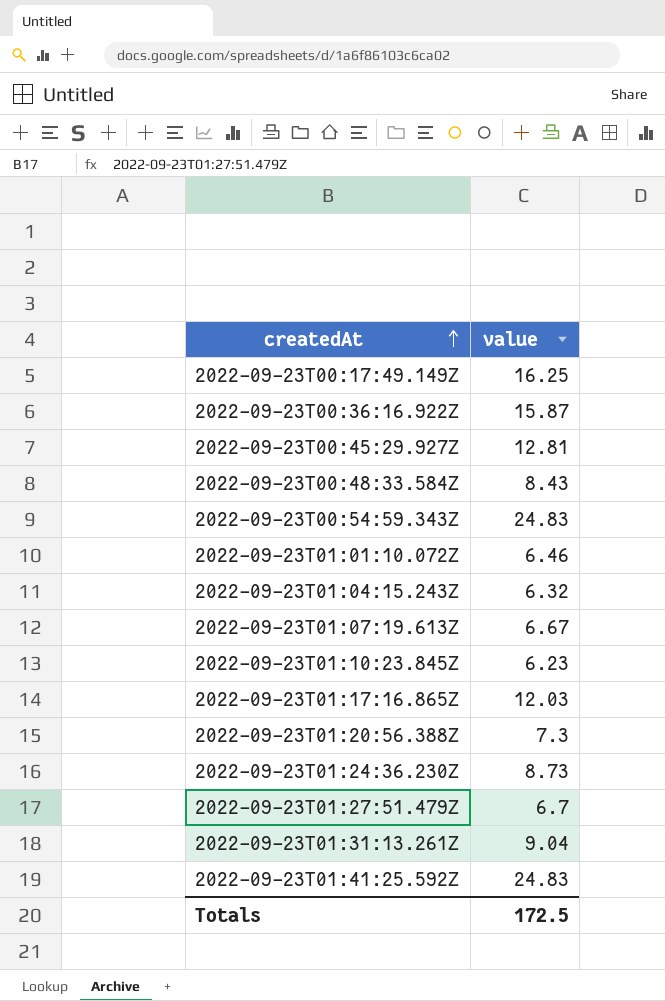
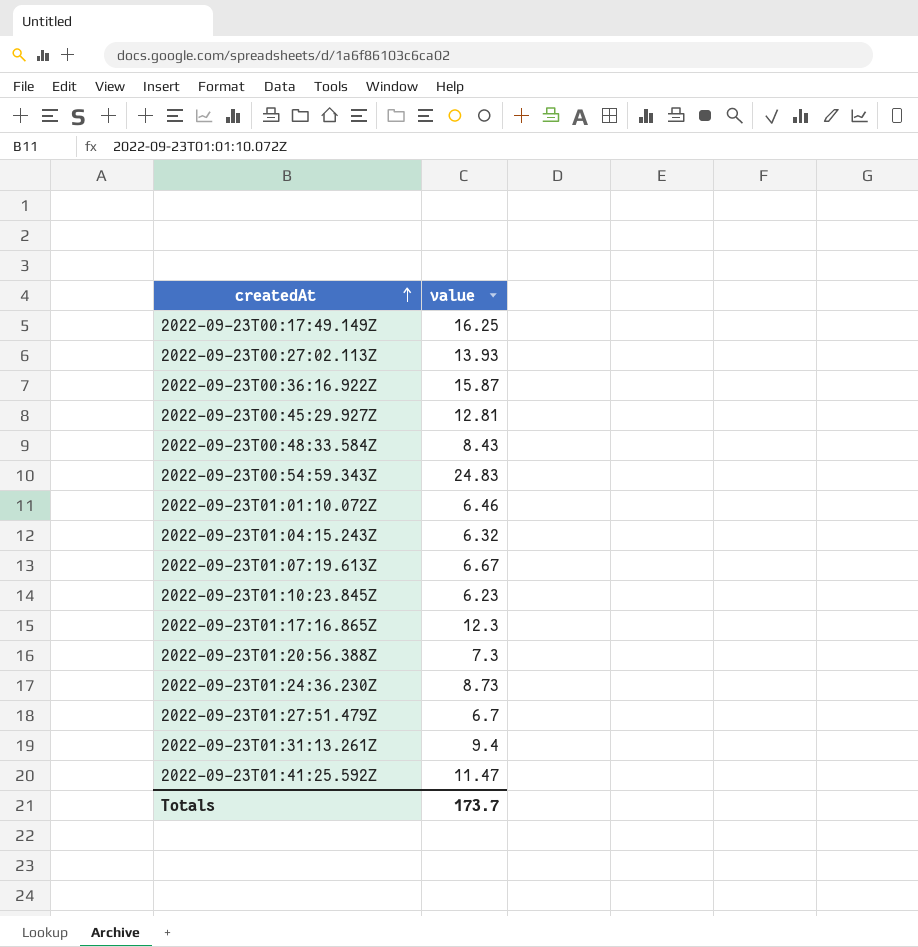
row 2022-09-23T00:27:02.113Z: none -> 13.93
2022-09-23T01:17:16.865Z | value: 12.03 -> 12.3
2022-09-23T01:31:13.261Z | value: 9.04 -> 9.4
2022-09-23T01:41:25.592Z | value: 24.83 -> 11.47
Totals | value: 172.5 -> 173.7

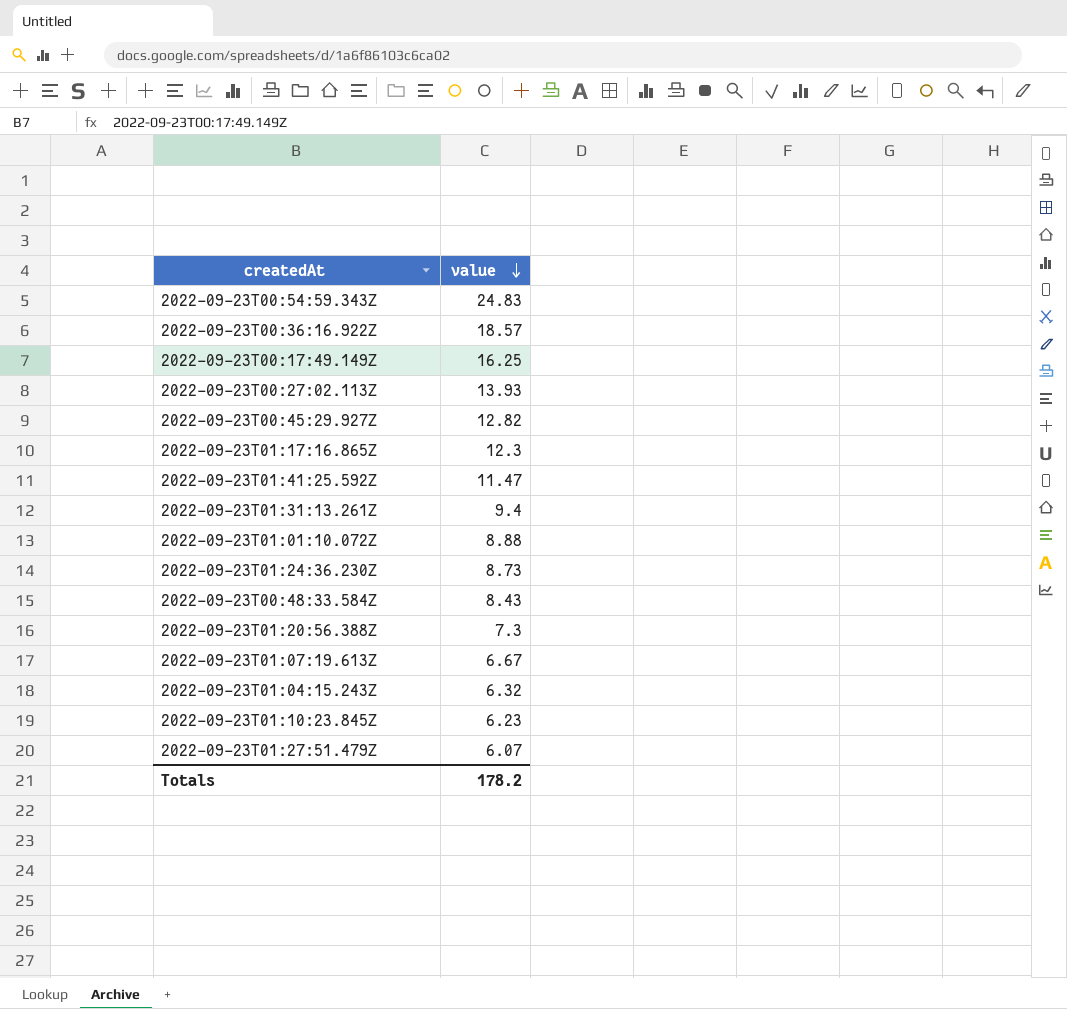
row order: createdAt ascending -> value descending
2022-09-23T00:36:16.922Z | value: 15.87 -> 18.57
2022-09-23T00:45:29.927Z | value: 12.81 -> 12.82
2022-09-23T01:01:10.072Z | value: 6.46 -> 8.88
2022-09-23T01:27:51.479Z | value: 6.7 -> 6.07
Totals | value: 173.7 -> 178.2

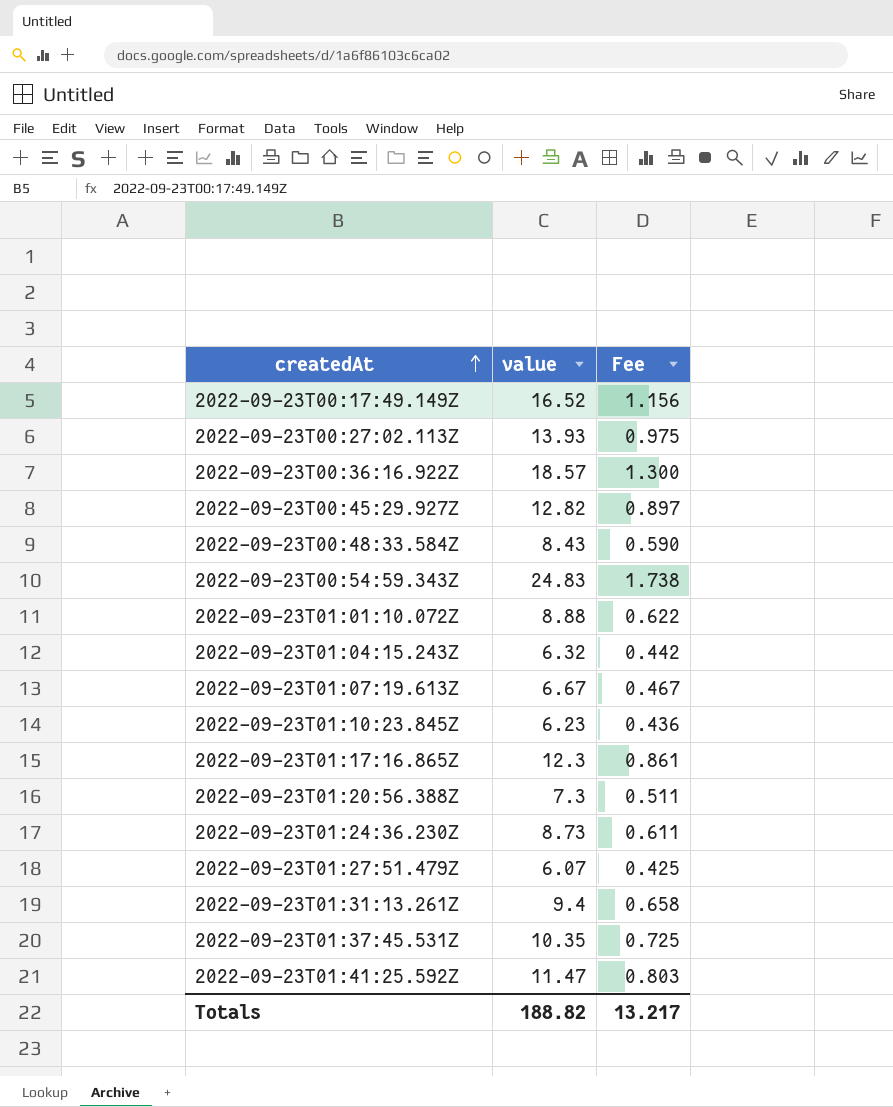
row order: value descending -> createdAt ascending
column Fee | formula: none -> [value] * 0.07
2022-09-23T00:17:49.149Z | value: 16.25 -> 16.52
row 2022-09-23T01:37:45.531Z: none -> 10.35 | 0.725
Totals | value: 178.2 -> 188.82

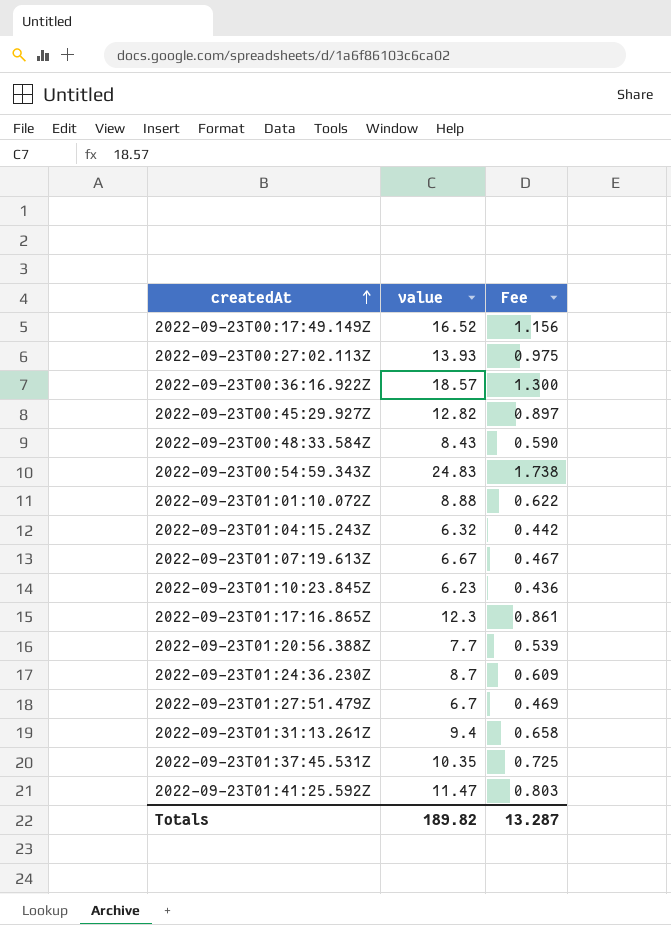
2022-09-23T01:20:56.388Z | value: 7.3 -> 7.7
2022-09-23T01:20:56.388Z | Fee: 0.511 -> 0.539
2022-09-23T01:24:36.230Z | value: 8.73 -> 8.7
2022-09-23T01:24:36.230Z | Fee: 0.611 -> 0.609
2022-09-23T01:27:51.479Z | value: 6.07 -> 6.7
2022-09-23T01:27:51.479Z | Fee: 0.425 -> 0.469
Totals | value: 188.82 -> 189.82
Totals | Fee: 13.217 -> 13.287

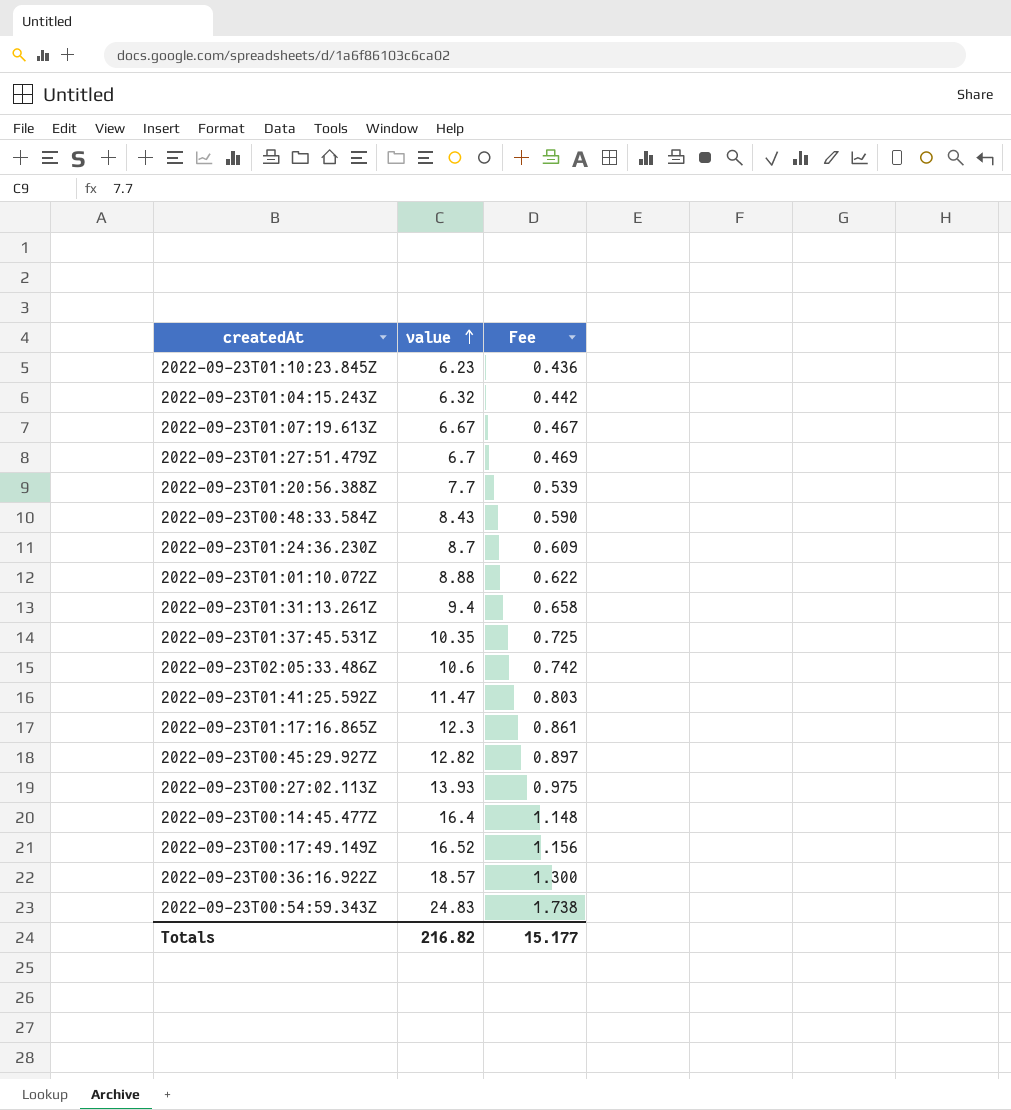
row order: createdAt ascending -> value ascending
row 2022-09-23T02:05:33.486Z: none -> 10.6 | 0.742
row 2022-09-23T00:14:45.477Z: none -> 16.4 | 1.148
Totals | value: 189.82 -> 216.82
Totals | Fee: 13.287 -> 15.177

